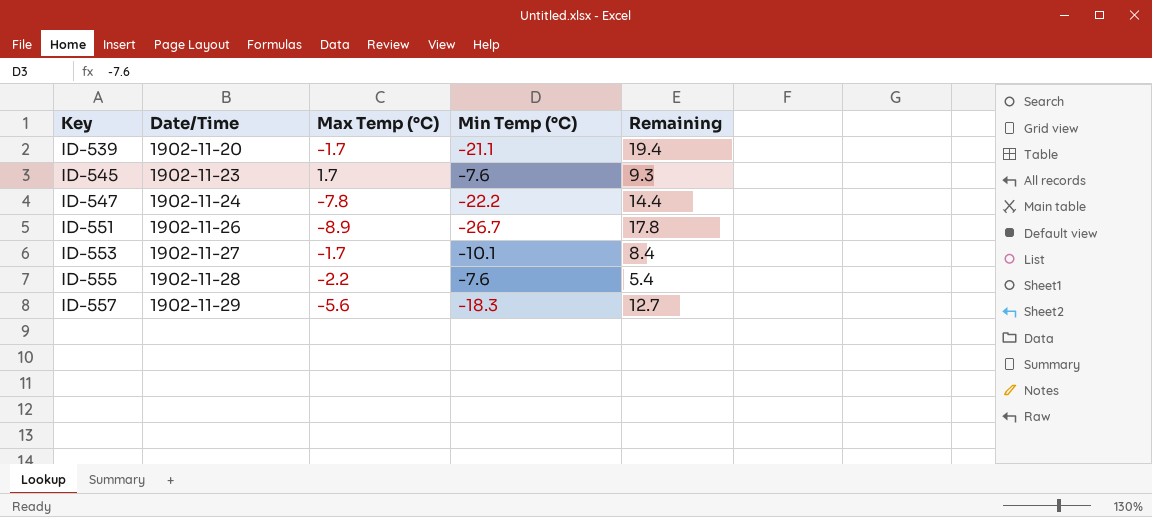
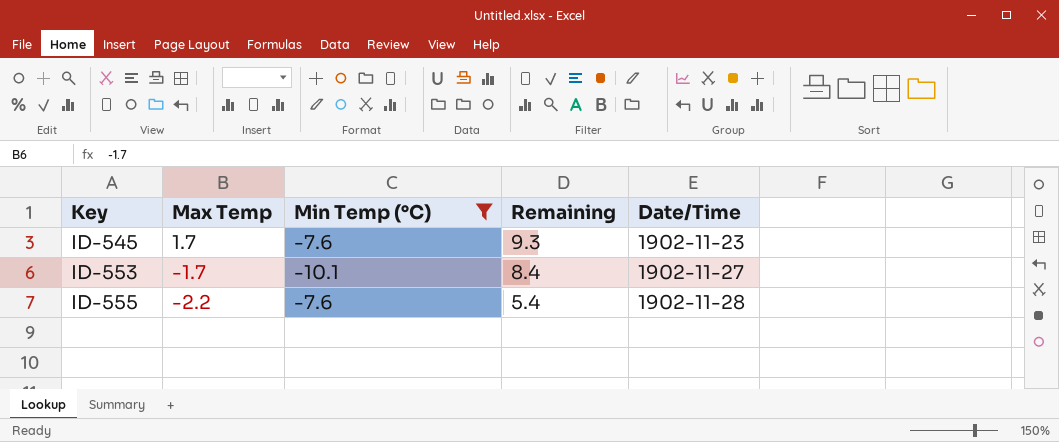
filter: none -> Min Temp (°C) >= -10.1
column name: Max Temp (°C) -> Max Temp
column Date/Time | position: 2 -> 5

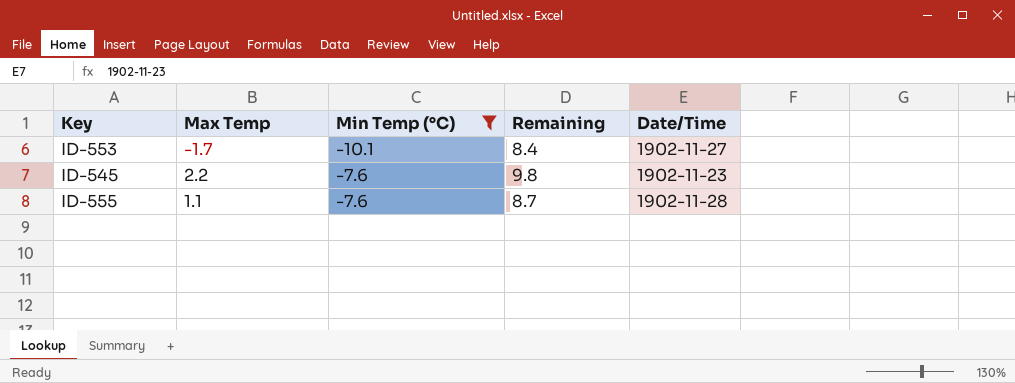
row order: Key ascending -> Min Temp (°C) ascending
ID-545 | Max Temp: 1.7 -> 2.2
ID-545 | Remaining: 9.3 -> 9.8
ID-555 | Max Temp: -2.2 -> 1.1
ID-555 | Remaining: 5.4 -> 8.7

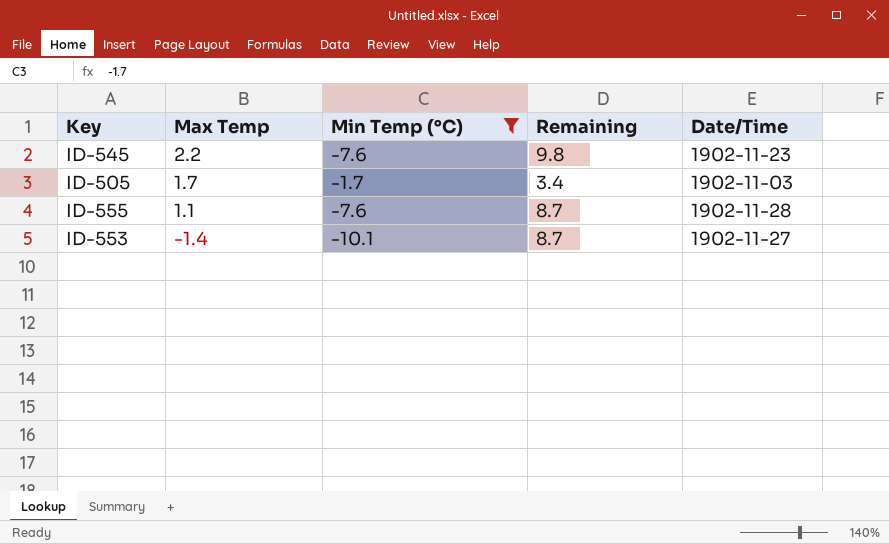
row order: Min Temp (°C) ascending -> Max Temp descending
row ID-505: none -> 1.7 | -1.7 | 3.4 | 1902-11-03
ID-553 | Max Temp: -1.7 -> -1.4
ID-553 | Remaining: 8.4 -> 8.7

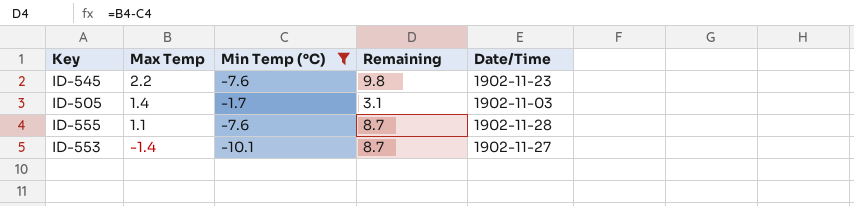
ID-505 | Max Temp: 1.7 -> 1.4
ID-505 | Remaining: 3.4 -> 3.1

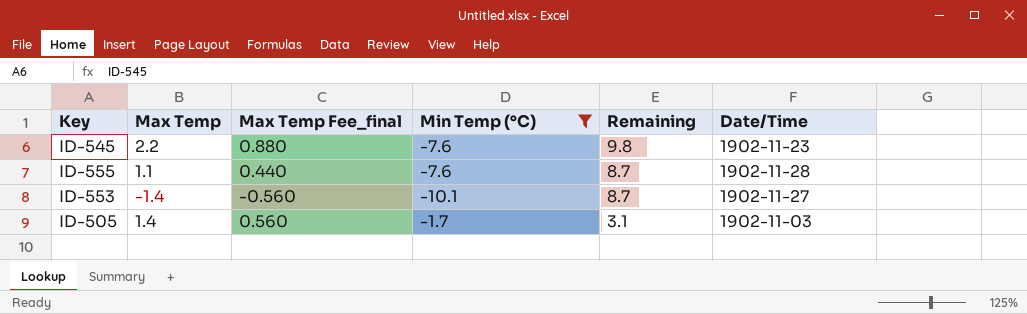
row order: Max Temp descending -> Remaining descending
column Max Temp Fee_final | formula: none -> [Max Temp] * 0.4

